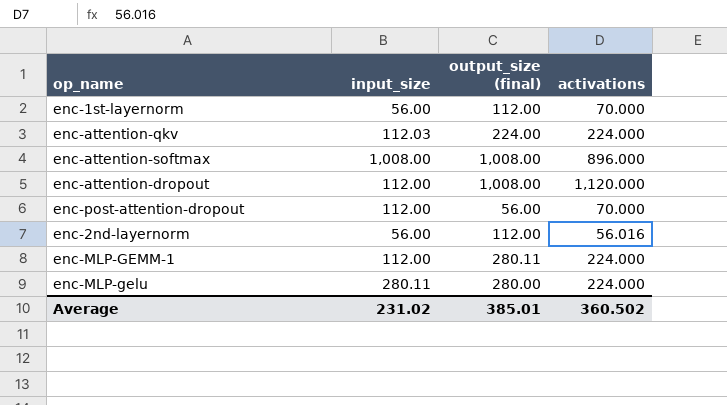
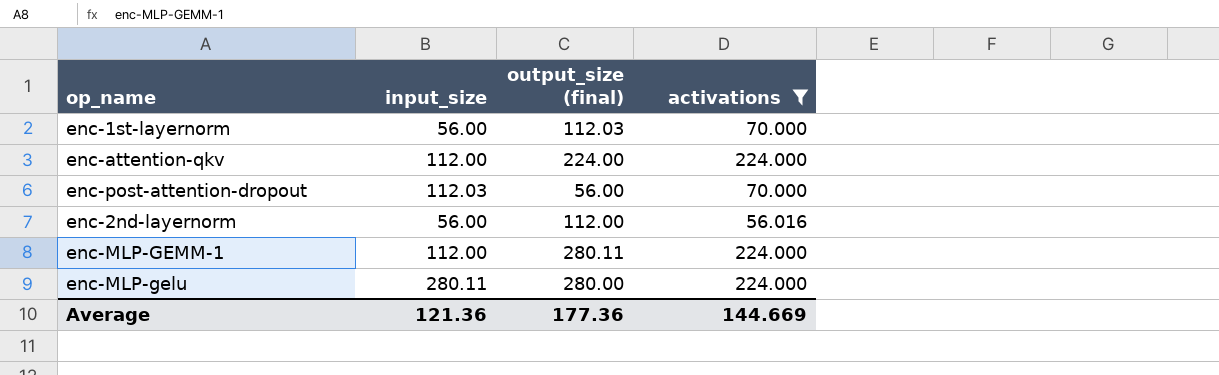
filter: none -> activations <= 224.000
enc-1st-layernorm | output_size (final): 112.00 -> 112.03
enc-attention-qkv | input_size: 112.03 -> 112.00
enc-post-attention-dropout | input_size: 112.00 -> 112.03
Average | input_size: 231.02 -> 121.36
Average | output_size (final): 385.01 -> 177.36
Average | activations: 360.502 -> 144.669

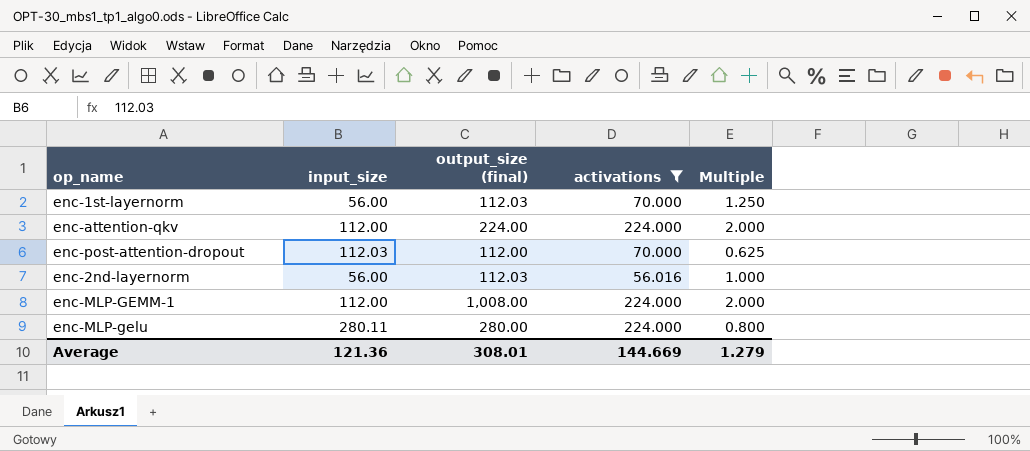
column Multiple | formula: none -> [activations] / [input_size]
enc-post-attention-dropout | output_size (final): 56.00 -> 112.00
enc-2nd-layernorm | output_size (final): 112.00 -> 112.03
enc-MLP-GEMM-1 | output_size (final): 280.11 -> 1,008.00
Average | output_size (final): 177.36 -> 308.01

